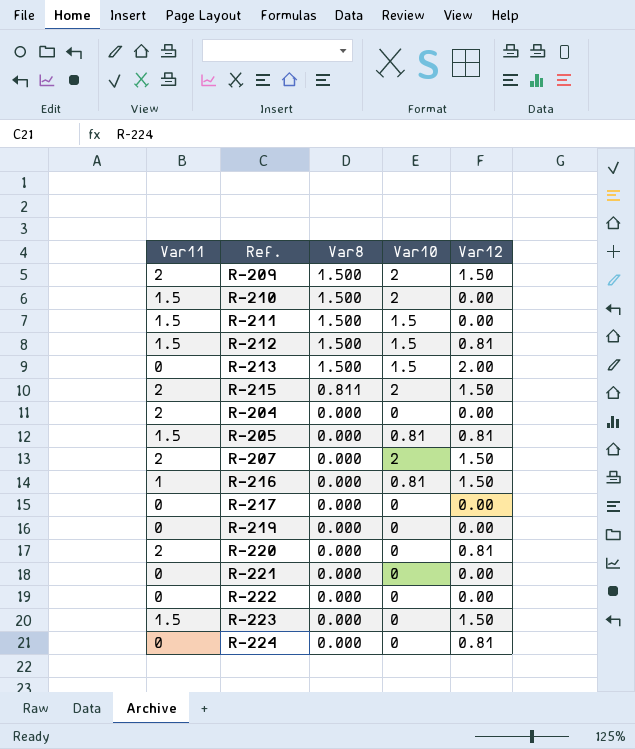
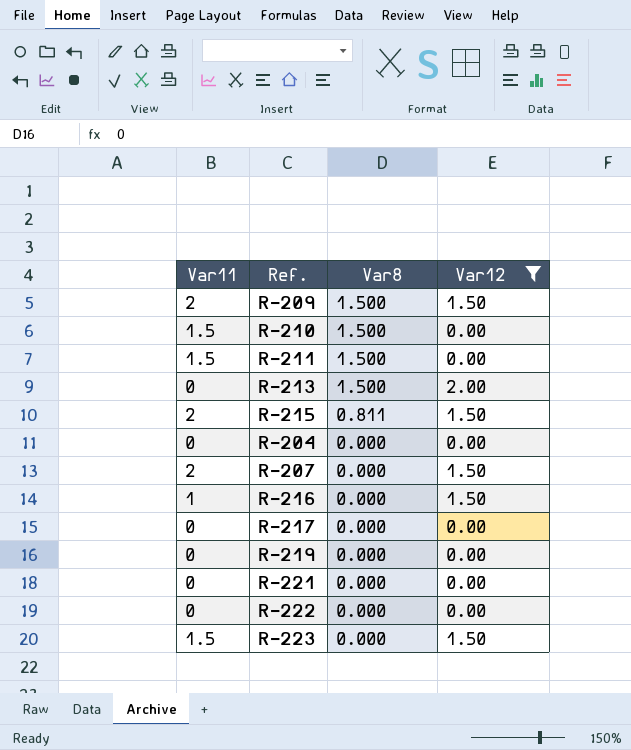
filter: none -> Var12 != 0.81
column Var10 | position: 4 -> none
R-204 | Var11: 2 -> 0

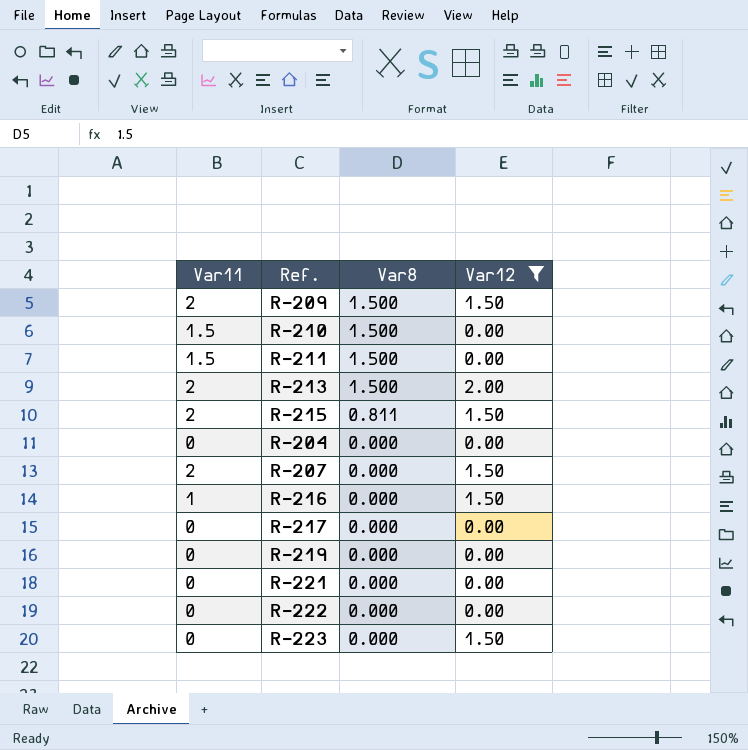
R-213 | Var11: 0 -> 2
R-223 | Var11: 1.5 -> 0

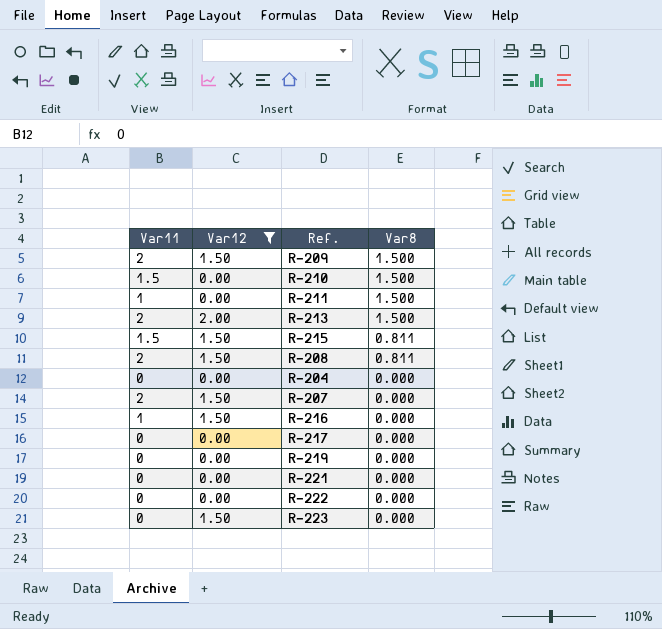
column Var12 | position: 4 -> 2
R-211 | Var11: 1.5 -> 1
R-215 | Var11: 2 -> 1.5
row R-208: none -> 2 | 1.50 | 0.811

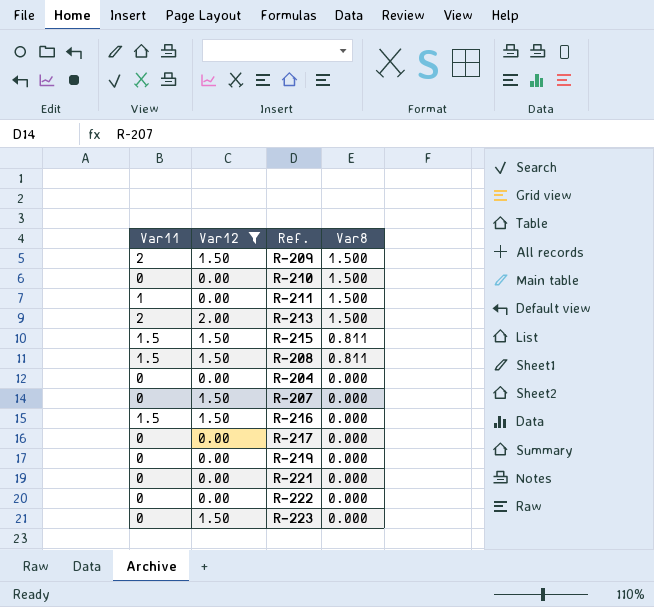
R-210 | Var11: 1.5 -> 0
R-208 | Var11: 2 -> 1.5
R-207 | Var11: 2 -> 0
R-216 | Var11: 1 -> 1.5

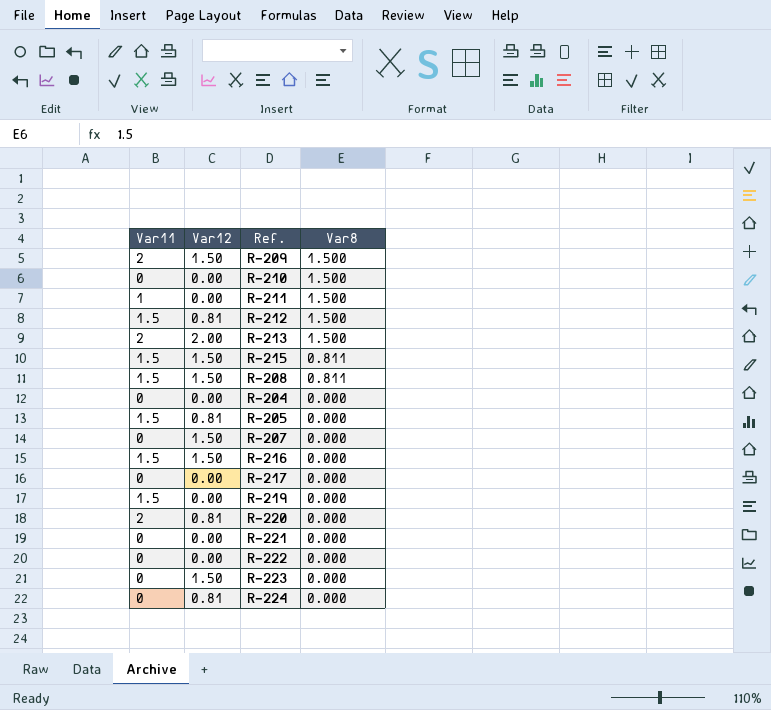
filter: Var12 != 0.81 -> none
R-219 | Var11: 0 -> 1.5

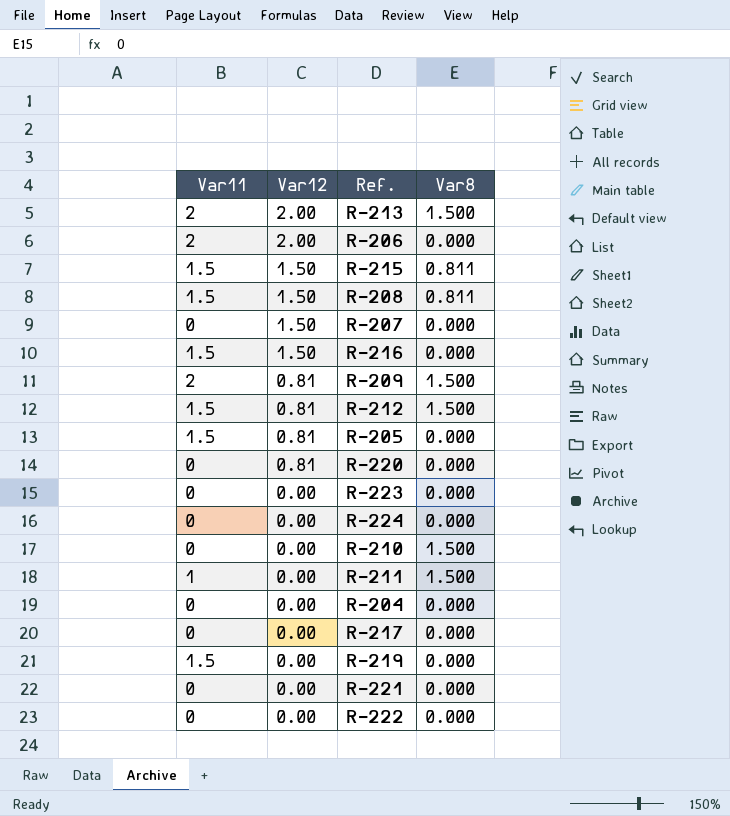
row order: Var8 descending -> Var12 descending
row R-206: none -> 2 | 2.00 | 0.000
R-209 | Var12: 1.50 -> 0.81
R-220 | Var11: 2 -> 0
R-223 | Var12: 1.50 -> 0.00
R-224 | Var12: 0.81 -> 0.00

